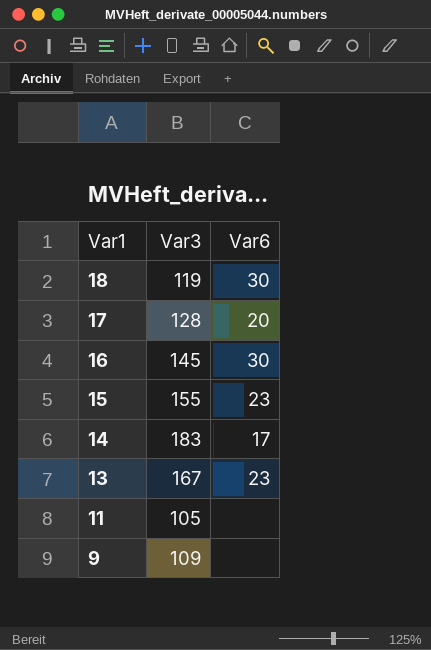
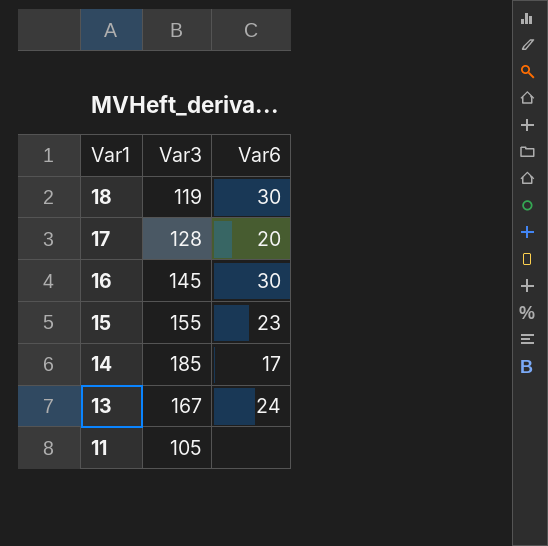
row 9: 109 | none -> none
14 | Var3: 183 -> 185
13 | Var6: 23 -> 24

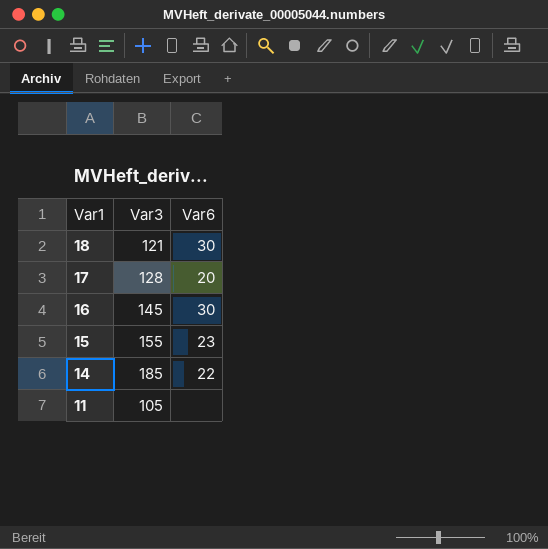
row 13: 167 | 24 -> none
18 | Var3: 119 -> 121
14 | Var6: 17 -> 22

